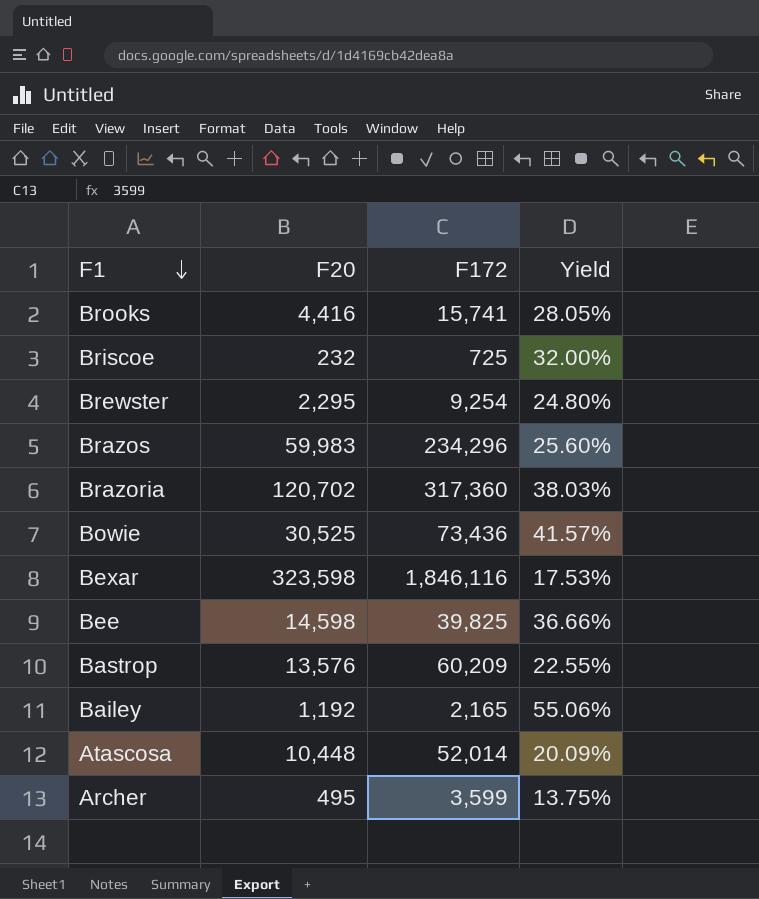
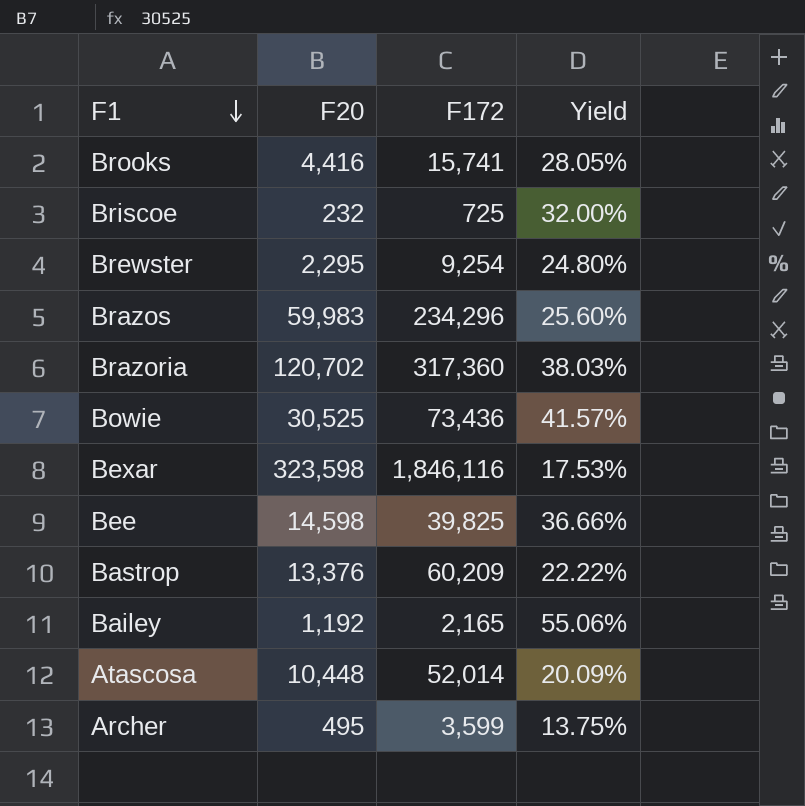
Bastrop | F20: 13,576 -> 13,376
Bastrop | Yield: 22.55% -> 22.22%

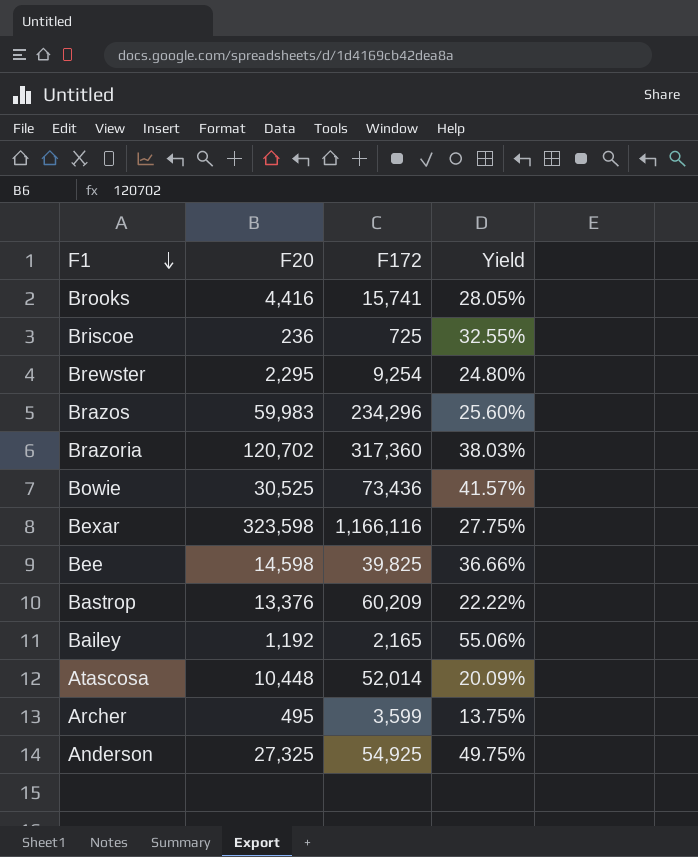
Briscoe | F20: 232 -> 236
Briscoe | Yield: 32.00% -> 32.55%
Bexar | F172: 1,846,116 -> 1,166,116
Bexar | Yield: 17.53% -> 27.75%
row Anderson: none -> 27,325 | 54,925 | 49.75%

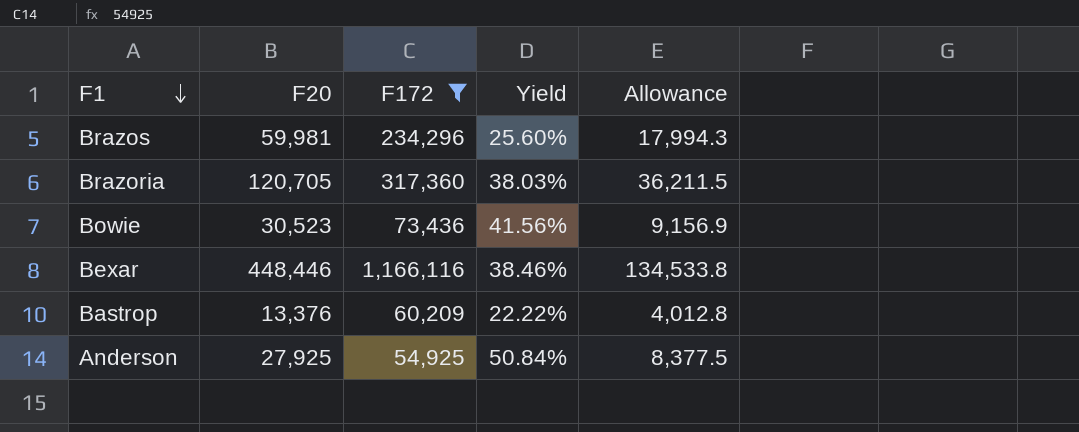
filter: none -> F172 >= 54,925
column Allowance | formula: none -> [F20] * 0.3
Brazos | F20: 59,983 -> 59,981
Brazoria | F20: 120,702 -> 120,705
Bowie | F20: 30,525 -> 30,523
Bowie | Yield: 41.57% -> 41.56%
Bexar | F20: 323,598 -> 448,446
Bexar | Yield: 27.75% -> 38.46%
Anderson | F20: 27,325 -> 27,925
Anderson | Yield: 49.75% -> 50.84%

